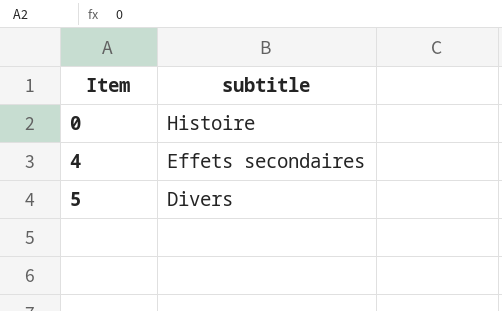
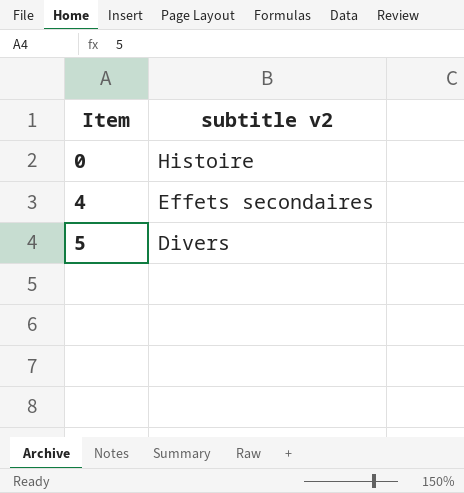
column name: subtitle -> subtitle v2

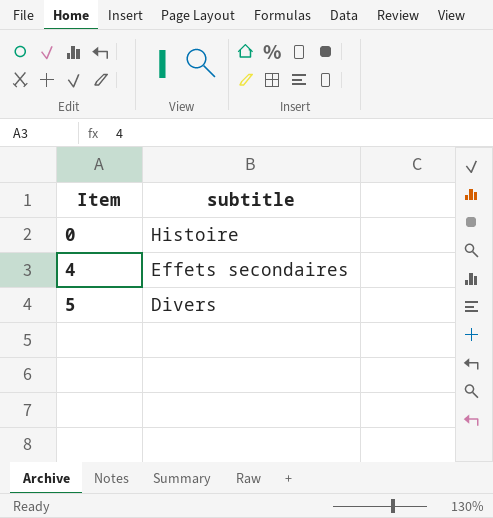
column name: subtitle v2 -> subtitle

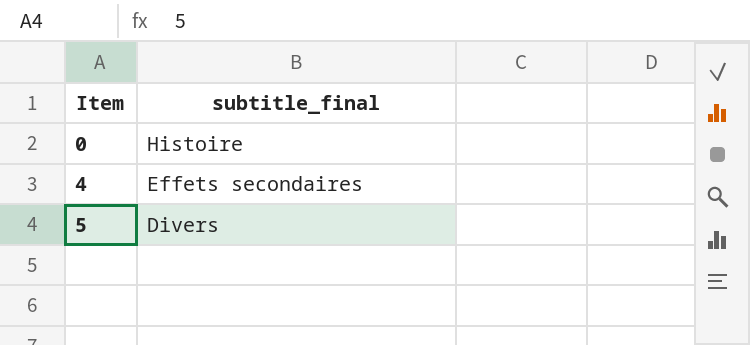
column name: subtitle -> subtitle_final

